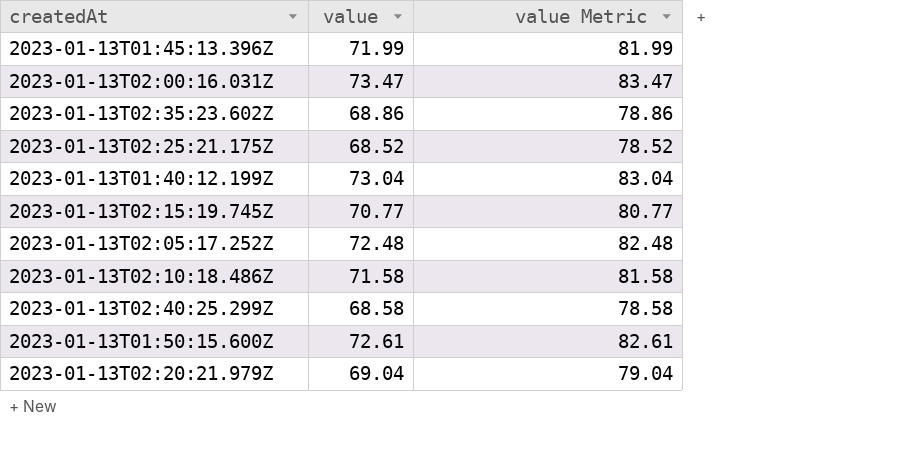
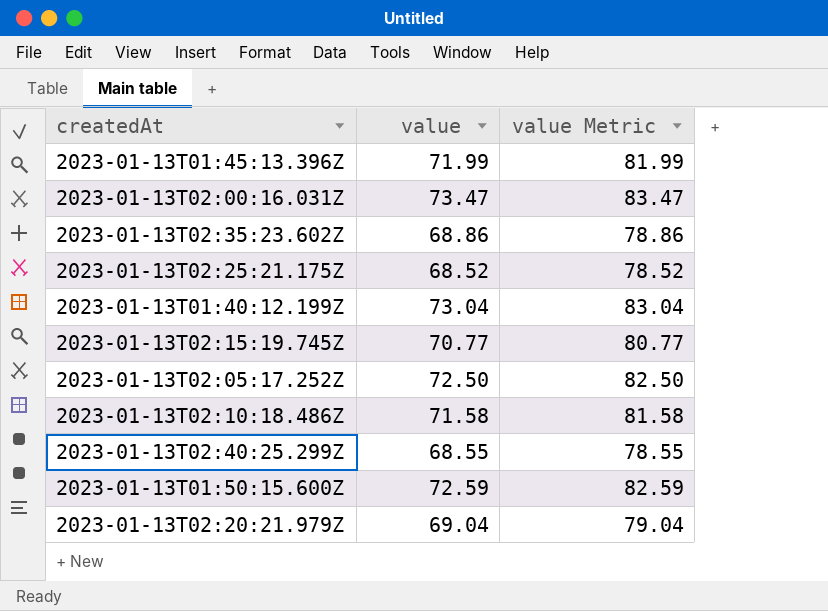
2023-01-13T02:05:17.252Z | value: 72.48 -> 72.50
2023-01-13T02:05:17.252Z | value Metric: 82.48 -> 82.50
2023-01-13T02:40:25.299Z | value: 68.58 -> 68.55
2023-01-13T02:40:25.299Z | value Metric: 78.58 -> 78.55
2023-01-13T01:50:15.600Z | value: 72.61 -> 72.59
2023-01-13T01:50:15.600Z | value Metric: 82.61 -> 82.59

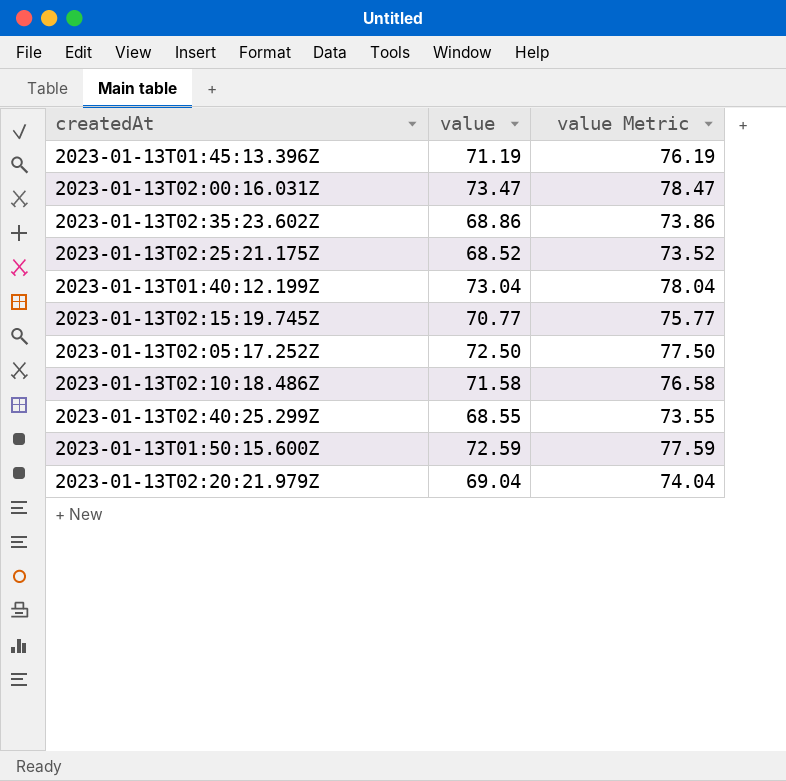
column value Metric | formula: [value] + 10 -> [value] + 5
2023-01-13T01:45:13.396Z | value: 71.99 -> 71.19

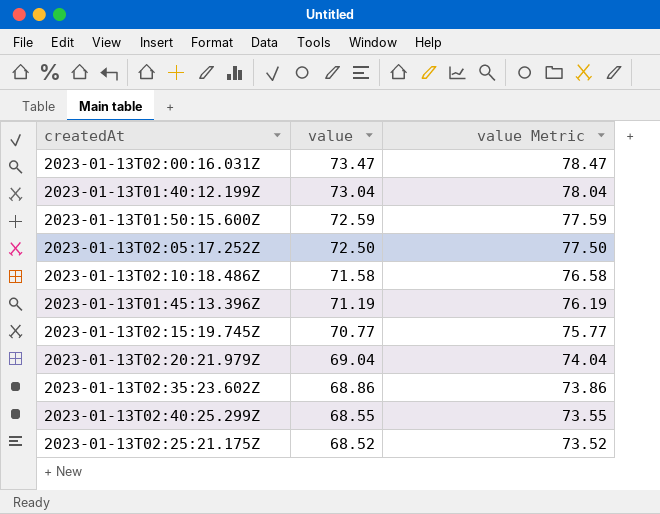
row order: none -> value descending

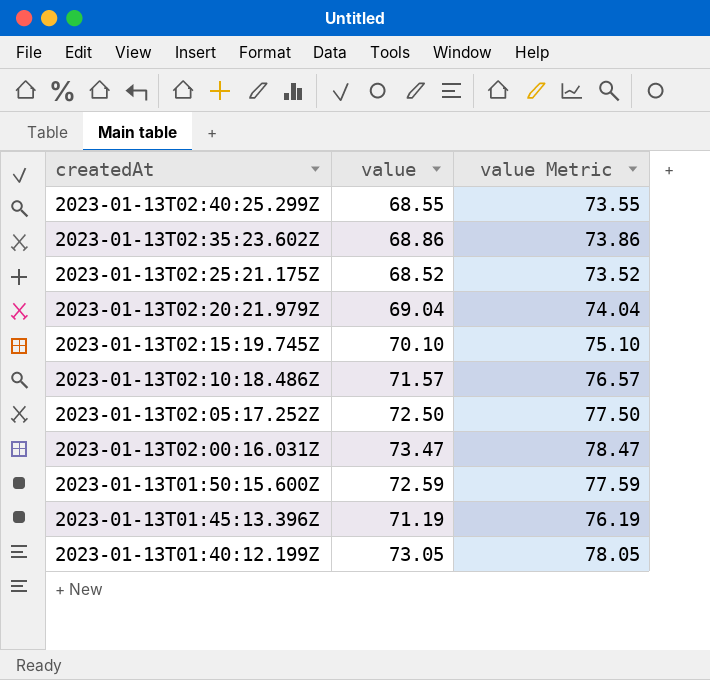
row order: value descending -> createdAt descending
2023-01-13T02:15:19.745Z | value: 70.77 -> 70.10
2023-01-13T02:15:19.745Z | value Metric: 75.77 -> 75.10
2023-01-13T02:10:18.486Z | value: 71.58 -> 71.57
2023-01-13T02:10:18.486Z | value Metric: 76.58 -> 76.57
2023-01-13T01:40:12.199Z | value: 73.04 -> 73.05
2023-01-13T01:40:12.199Z | value Metric: 78.04 -> 78.05

